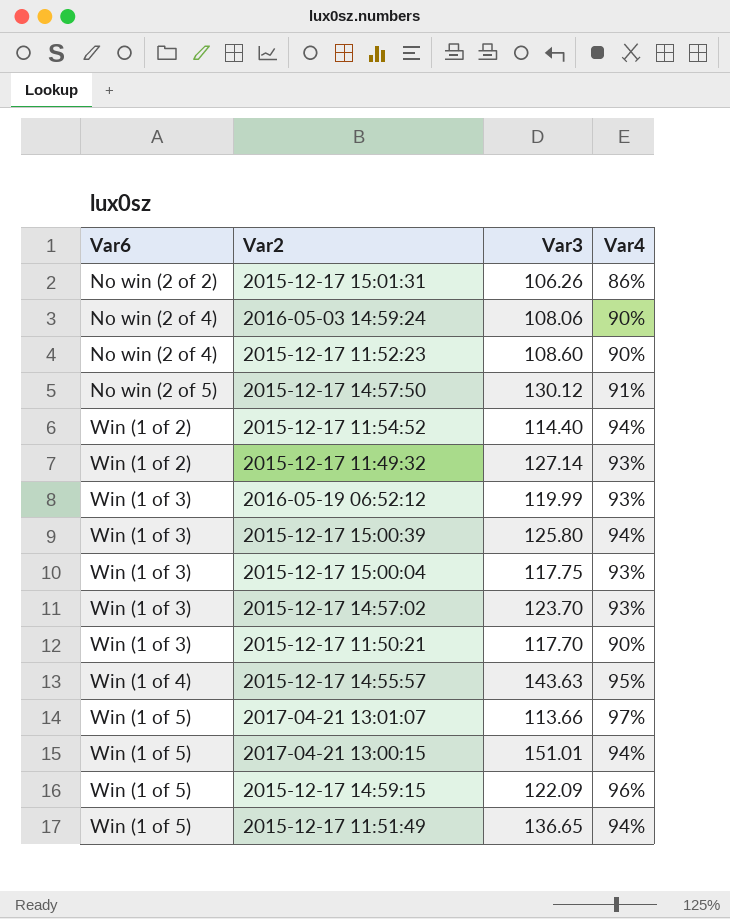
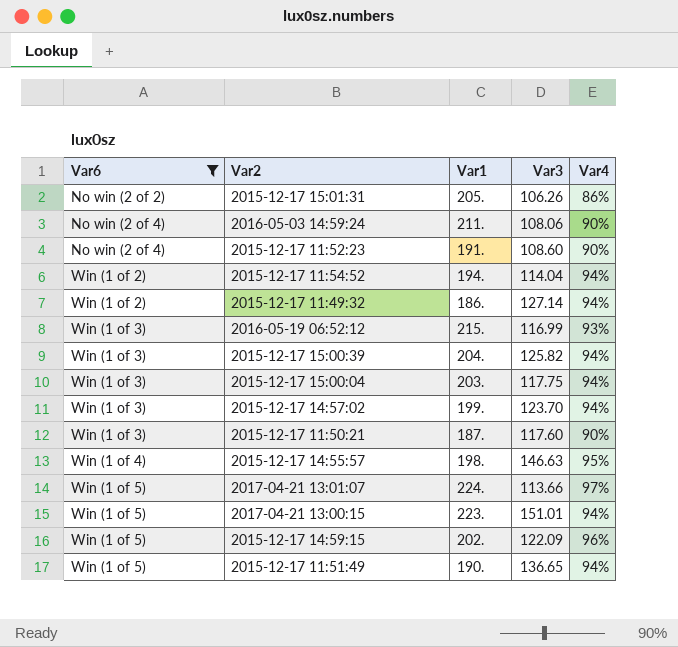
filter: none -> Var6 != No win (2 of 5)
column Var1 | position: none -> 3
2015-12-17 11:54:52 | Var3: 114.40 -> 114.04
2015-12-17 11:49:32 | Var4: 93% -> 94%
2016-05-19 06:52:12 | Var3: 119.99 -> 116.99
2015-12-17 15:00:39 | Var3: 125.80 -> 125.82
2015-12-17 15:00:04 | Var4: 93% -> 94%
2015-12-17 14:57:02 | Var4: 93% -> 94%
2015-12-17 11:50:21 | Var3: 117.70 -> 117.60
2015-12-17 14:55:57 | Var3: 143.63 -> 146.63

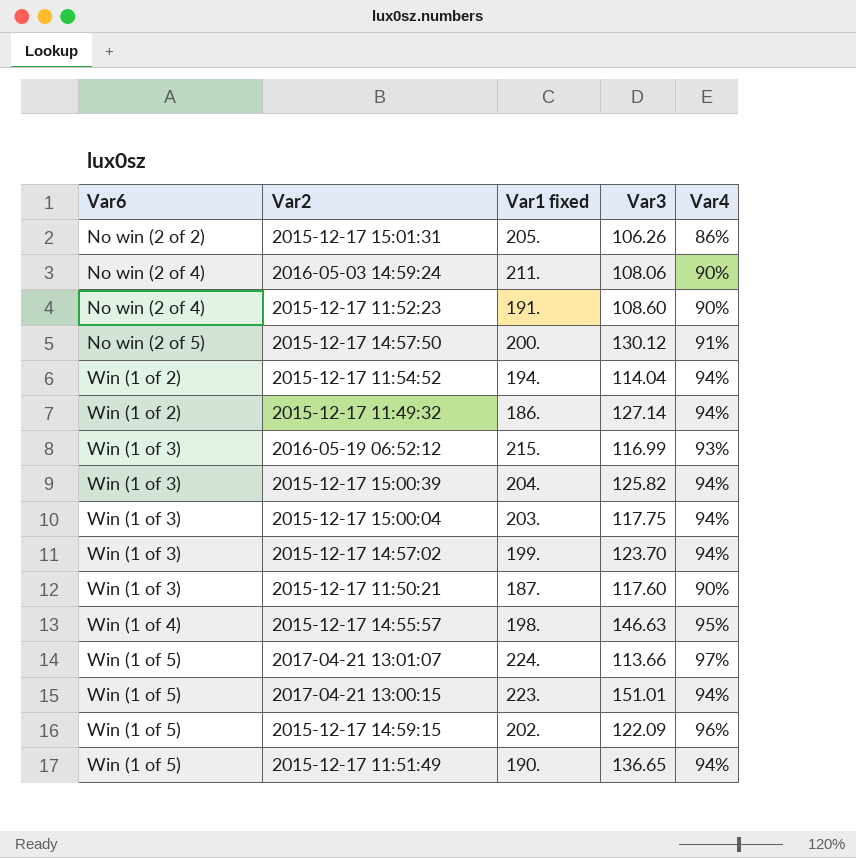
filter: Var6 != No win (2 of 5) -> none
column name: Var1 -> Var1 fixed

